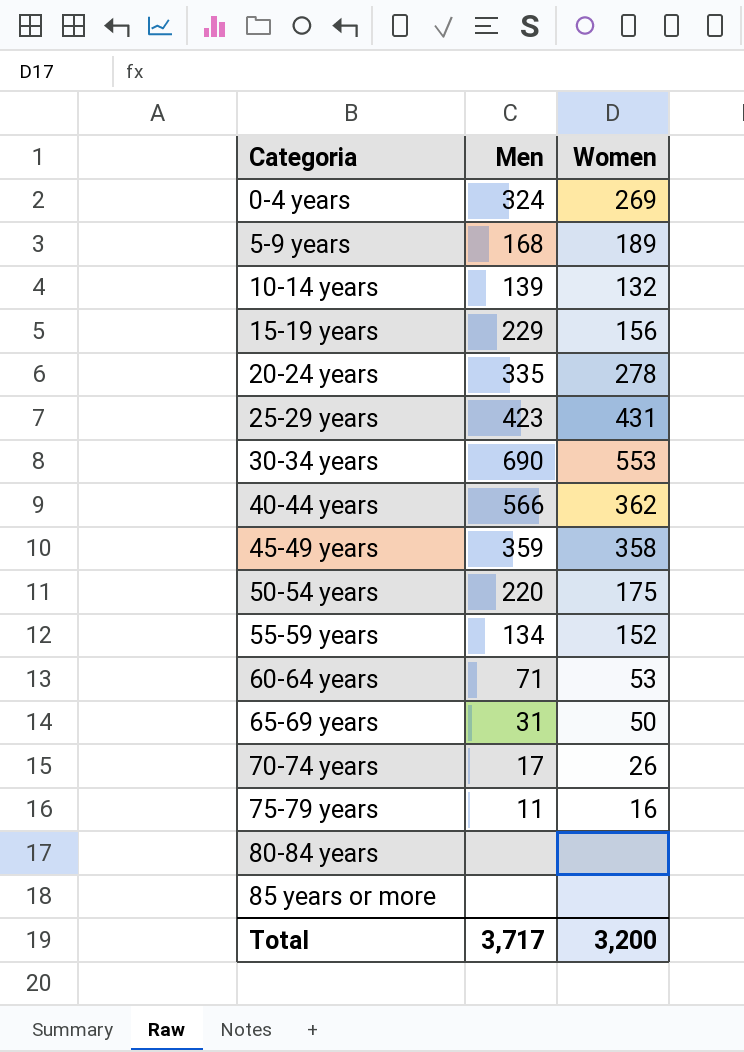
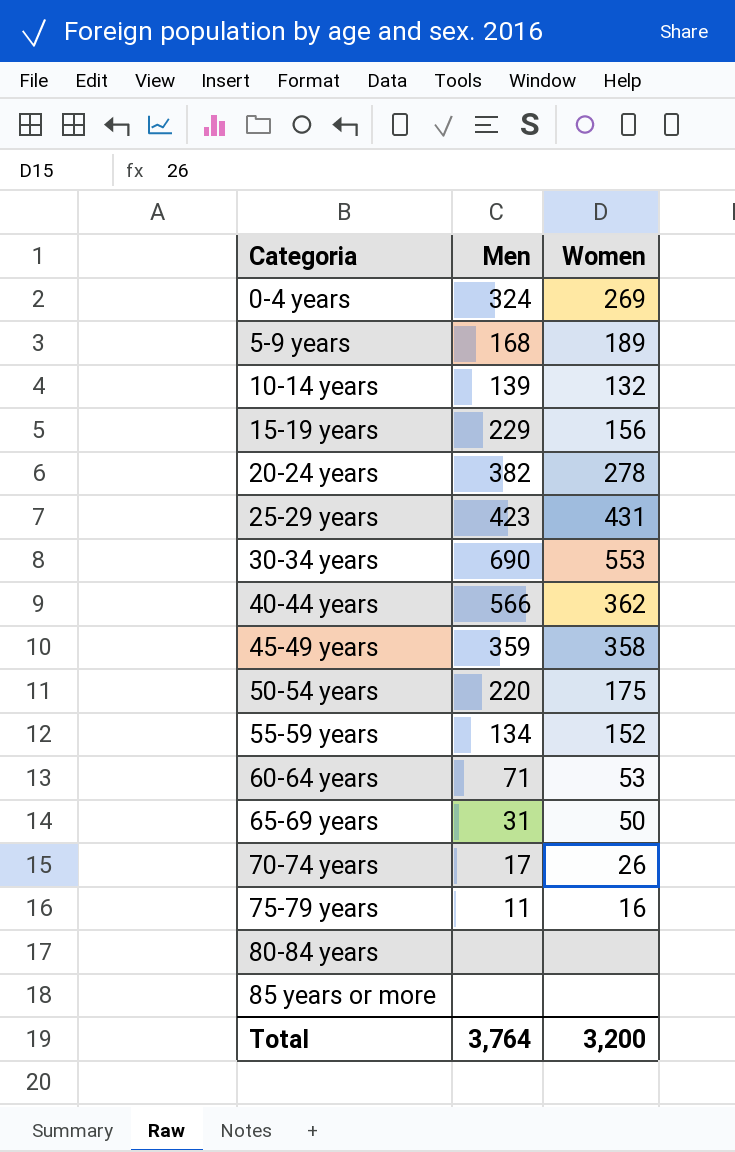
20-24 years | Men: 335 -> 382
Total | Men: 3,717 -> 3,764

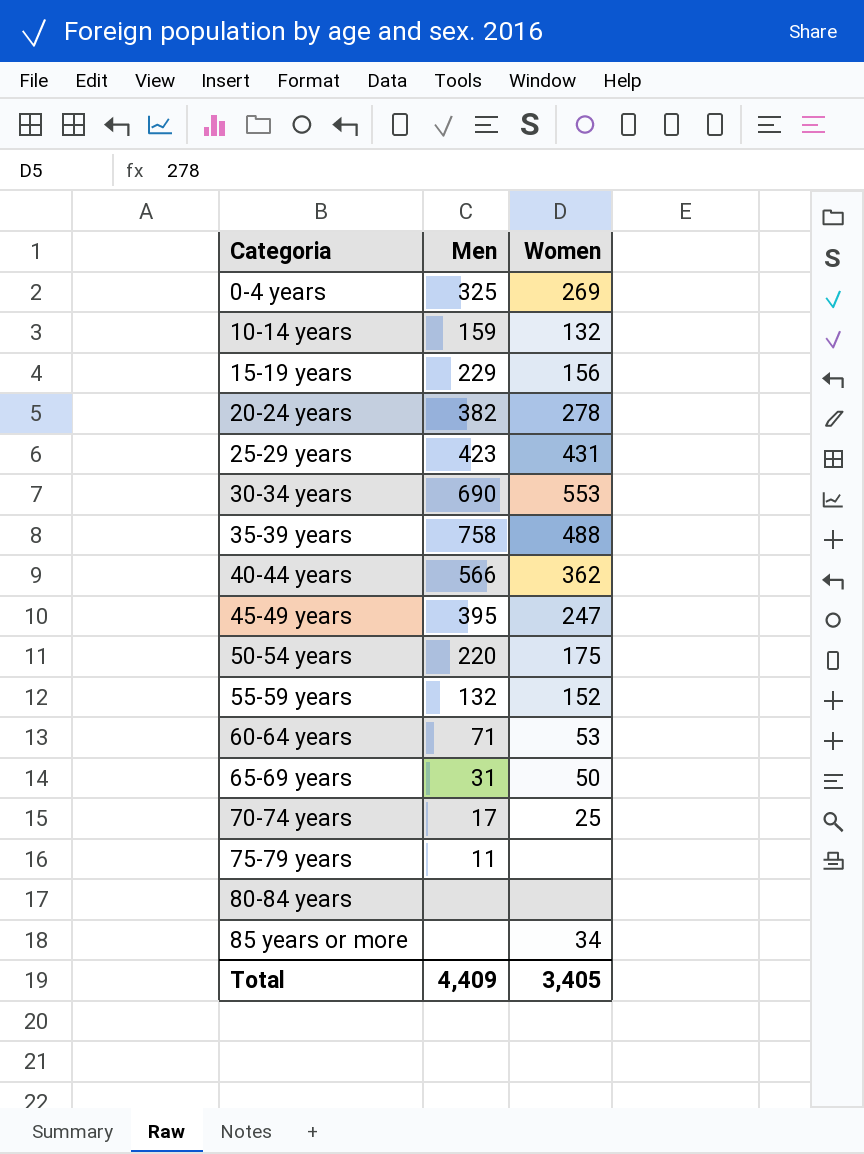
row 5-9 years: 168 | 189 -> none
0-4 years | Men: 324 -> 325
10-14 years | Men: 139 -> 159
row 35-39 years: none -> 758 | 488
45-49 years | Men: 359 -> 395
45-49 years | Women: 358 -> 247
55-59 years | Men: 134 -> 132
70-74 years | Women: 26 -> 25
75-79 years | Women: 16 -> none
85 years or more | Women: none -> 34
Total | Men: 3,764 -> 4,409
Total | Women: 3,200 -> 3,405

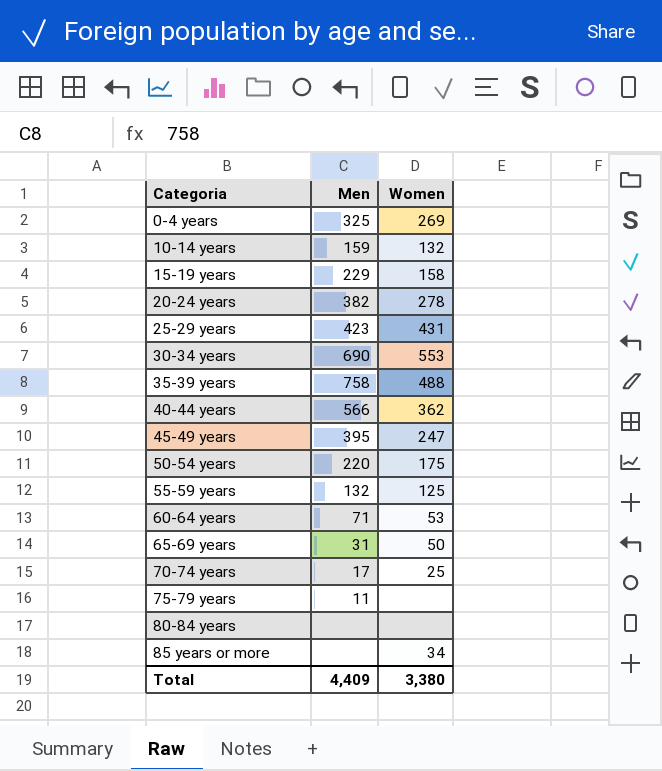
15-19 years | Women: 156 -> 158
55-59 years | Women: 152 -> 125
Total | Women: 3,405 -> 3,380

